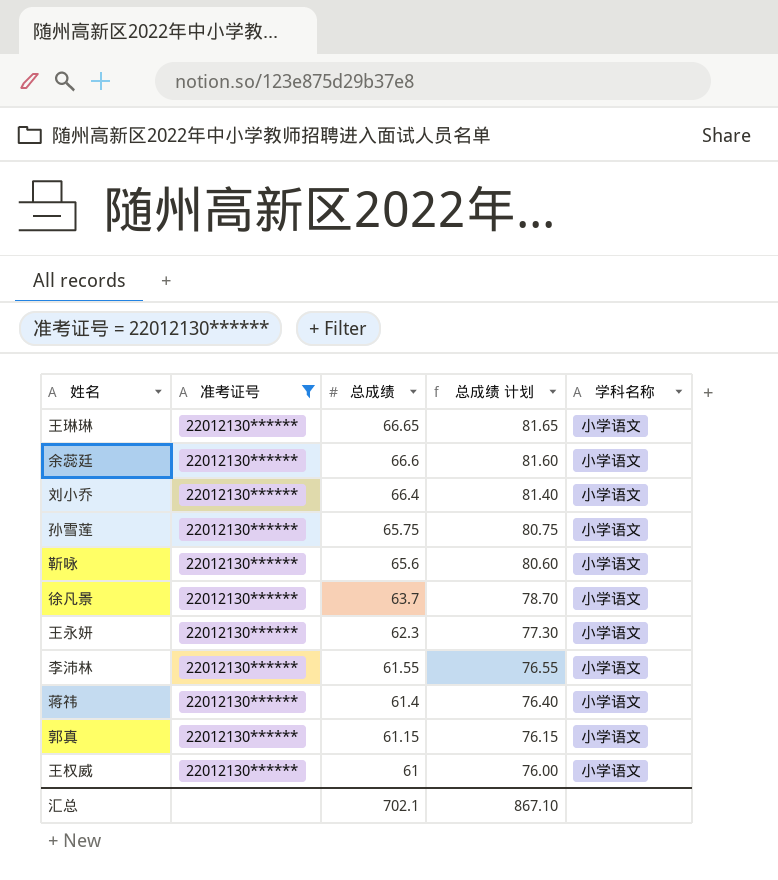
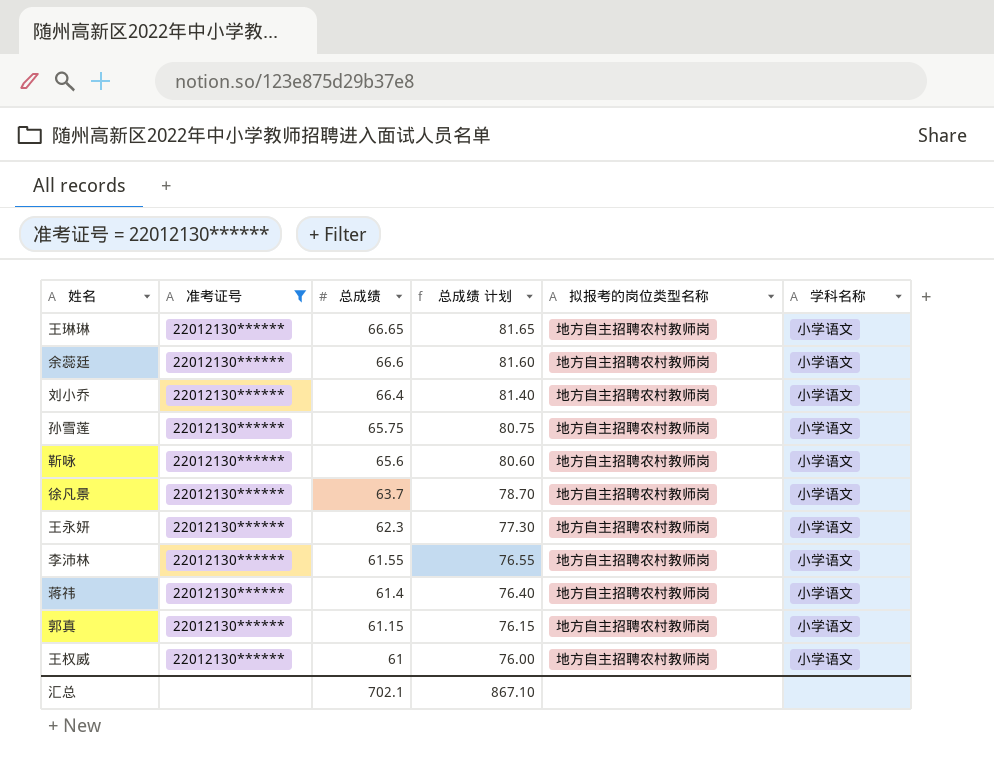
column 拟报考的岗位类型名称 | position: none -> 5

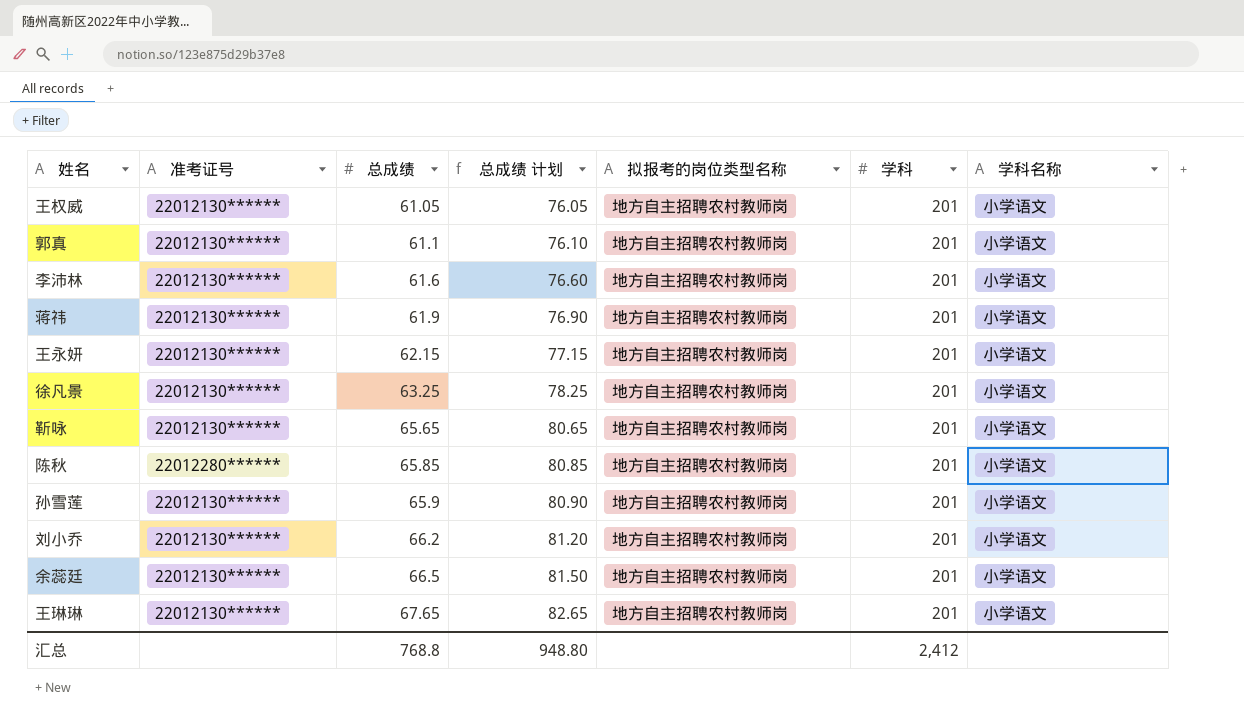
filter: 准考证号 = 22012130****** -> none
row order: 总成绩 descending -> 总成绩 ascending
column 学科 | position: none -> 6
王权威 | 总成绩: 61 -> 61.05
王权威 | 总成绩 计划: 76.00 -> 76.05
郭真 | 总成绩: 61.15 -> 61.1
郭真 | 总成绩 计划: 76.15 -> 76.10
李沛林 | 总成绩: 61.55 -> 61.6
李沛林 | 总成绩 计划: 76.55 -> 76.60
蒋祎 | 总成绩: 61.4 -> 61.9
蒋祎 | 总成绩 计划: 76.40 -> 76.90
王永妍 | 总成绩: 62.3 -> 62.15
王永妍 | 总成绩 计划: 77.30 -> 77.15
徐凡景 | 总成绩: 63.7 -> 63.25
徐凡景 | 总成绩 计划: 78.70 -> 78.25
靳咏 | 总成绩: 65.6 -> 65.65
靳咏 | 总成绩 计划: 80.60 -> 80.65
孙雪莲 | 总成绩: 65.75 -> 65.9
孙雪莲 | 总成绩 计划: 80.75 -> 80.90
刘小乔 | 总成绩: 66.4 -> 66.2
刘小乔 | 总成绩 计划: 81.40 -> 81.20
余蕊廷 | 总成绩: 66.6 -> 66.5
余蕊廷 | 总成绩 计划: 81.60 -> 81.50
王琳琳 | 总成绩: 66.65 -> 67.65
王琳琳 | 总成绩 计划: 81.65 -> 82.65
汇总 | 总成绩: 702.1 -> 768.8
汇总 | 总成绩 计划: 867.10 -> 948.80

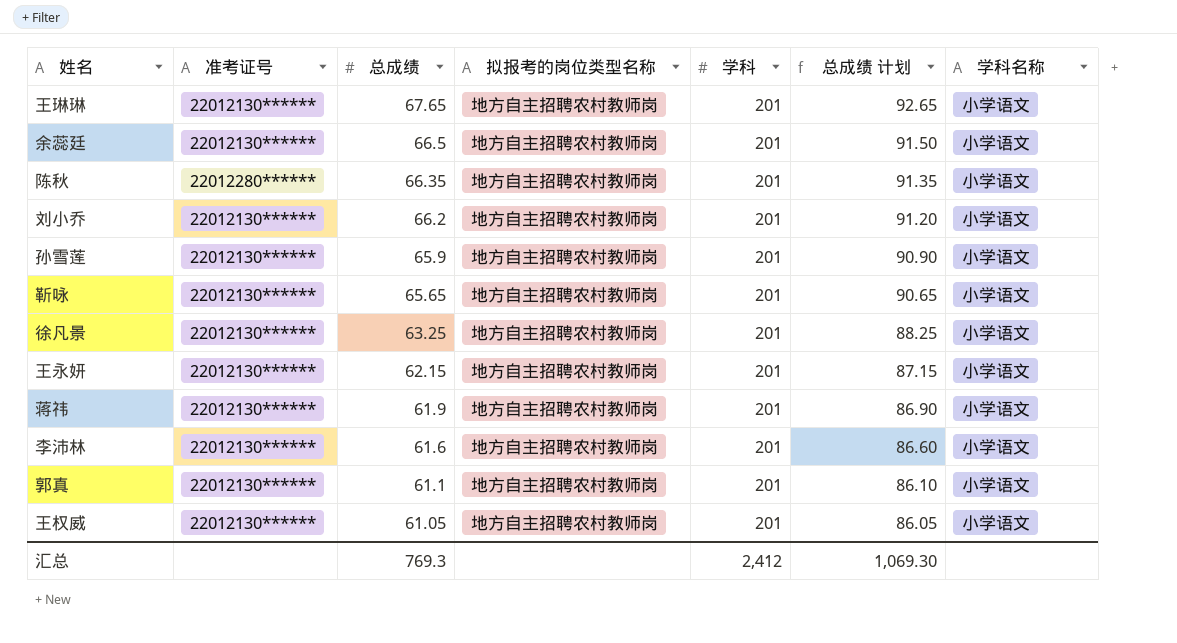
row order: 总成绩 ascending -> 总成绩 descending
column 总成绩 计划 | formula: [总成绩] + 15 -> [总成绩] + 25
column 总成绩 计划 | position: 4 -> 6
陈秋 | 总成绩: 65.85 -> 66.35
汇总 | 总成绩: 768.8 -> 769.3
汇总 | 总成绩 计划: 948.80 -> 1,069.30

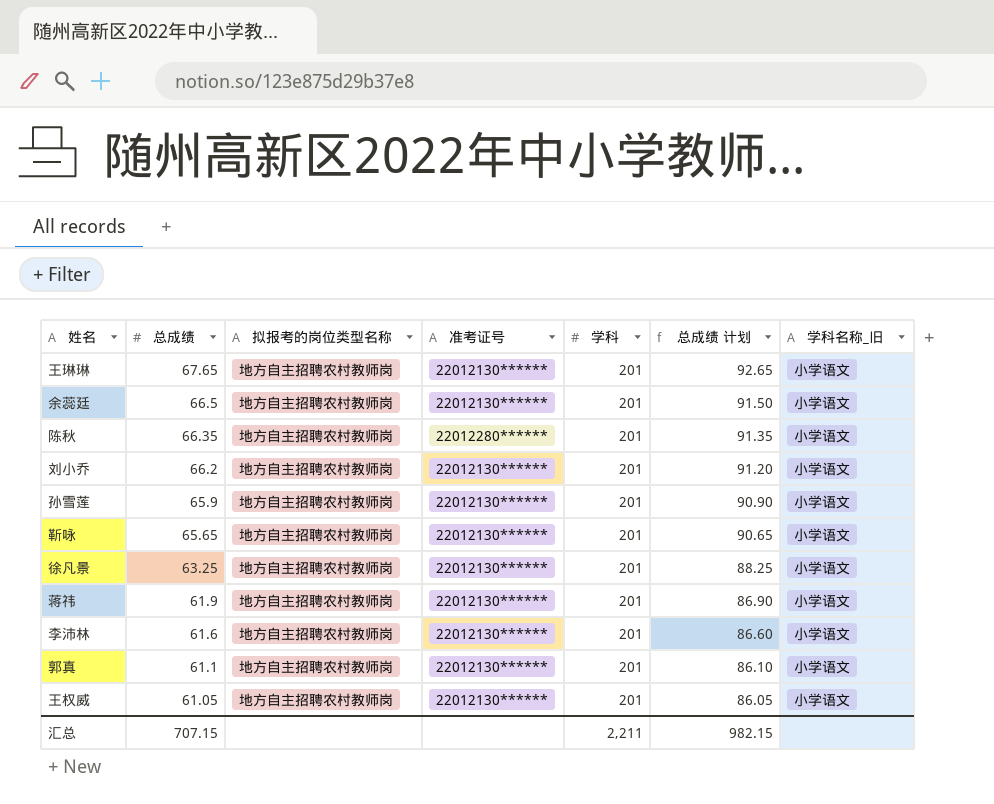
column 准考证号 | position: 2 -> 4
column name: 学科名称 -> 学科名称_旧
row 王永妍: 22012130****** | 62.15 | 地方自主招聘农村教师岗 | 201 | 87.15 | 小学语文 -> none
汇总 | 总成绩: 769.3 -> 707.15
汇总 | 学科: 2,412 -> 2,211
汇总 | 总成绩 计划: 1,069.30 -> 982.15

